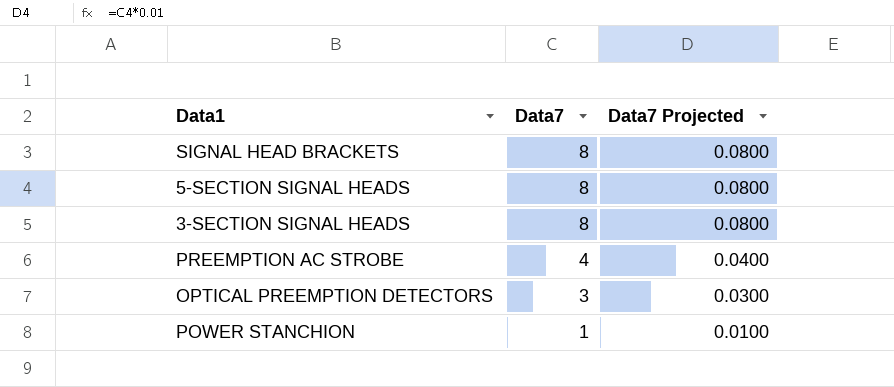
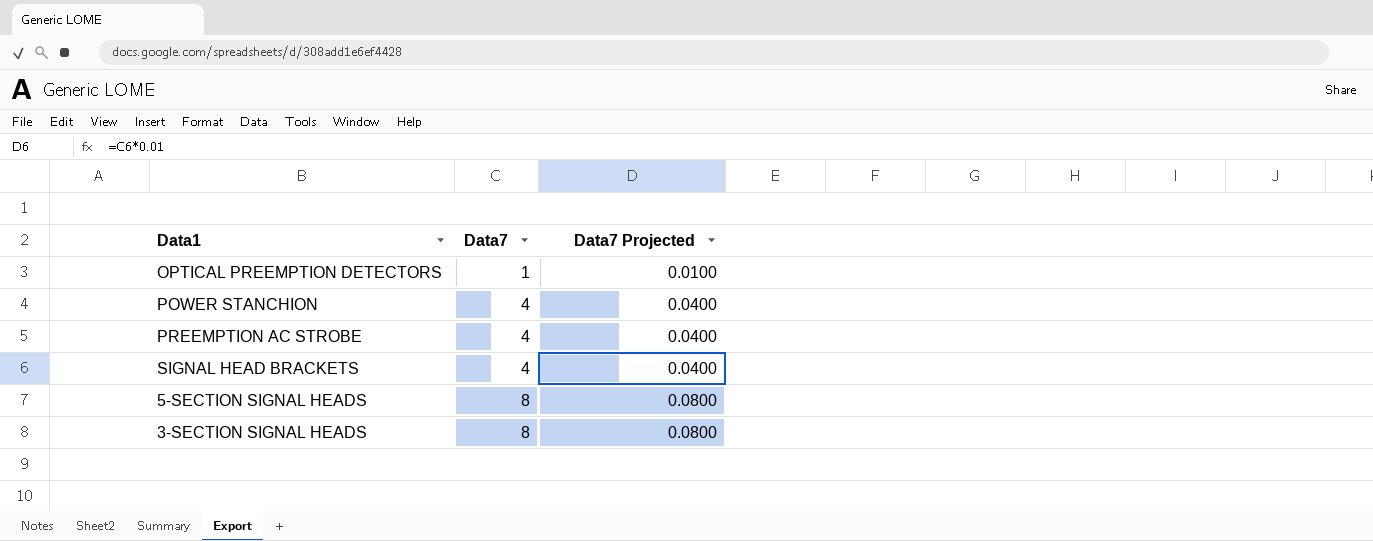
row order: Data7 descending -> Data7 ascending
OPTICAL PREEMPTION DETECTORS | Data7: 3 -> 1
OPTICAL PREEMPTION DETECTORS | Data7 Projected: 0.0300 -> 0.0100
POWER STANCHION | Data7: 1 -> 4
POWER STANCHION | Data7 Projected: 0.0100 -> 0.0400
SIGNAL HEAD BRACKETS | Data7: 8 -> 4
SIGNAL HEAD BRACKETS | Data7 Projected: 0.0800 -> 0.0400

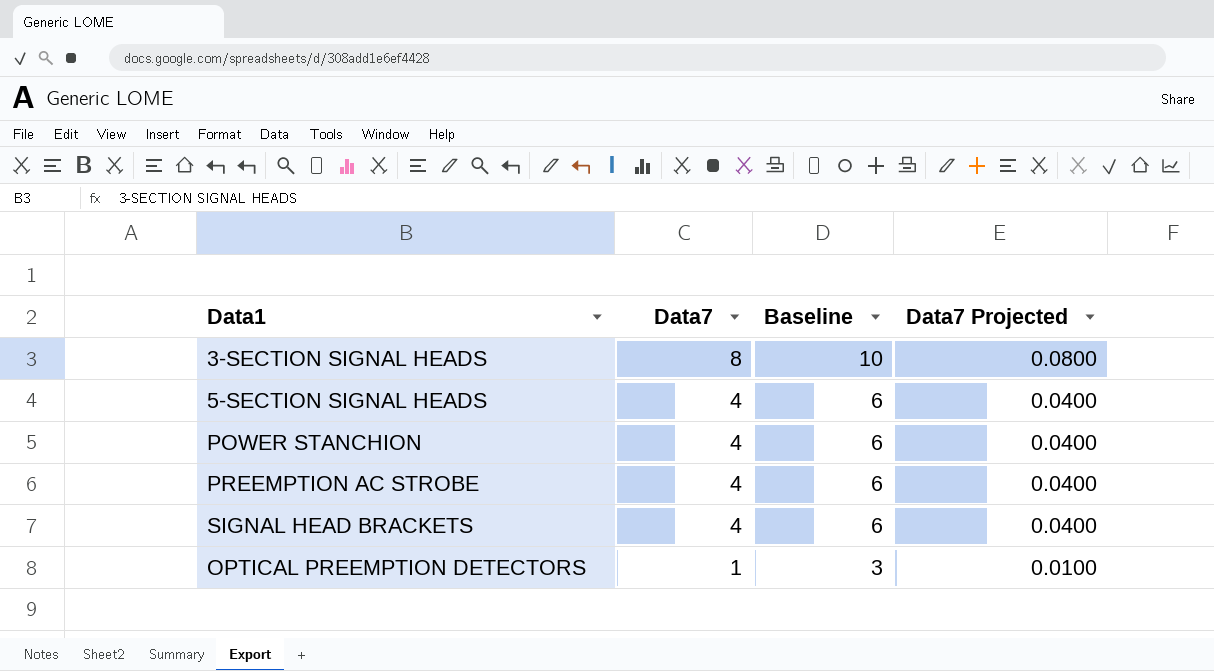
row order: Data7 ascending -> Data7 descending
column Baseline | formula: none -> [Data7] + 2
5-SECTION SIGNAL HEADS | Data7: 8 -> 4
5-SECTION SIGNAL HEADS | Data7 Projected: 0.0800 -> 0.0400

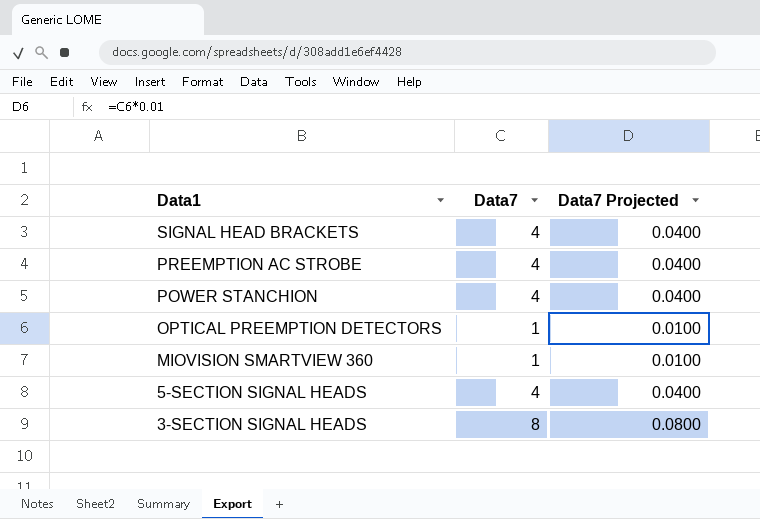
row order: Data7 descending -> Data1 descending
column Baseline | formula: [Data7] + 2 -> none
row MIOVISION SMARTVIEW 360: none -> 1 | 0.0100

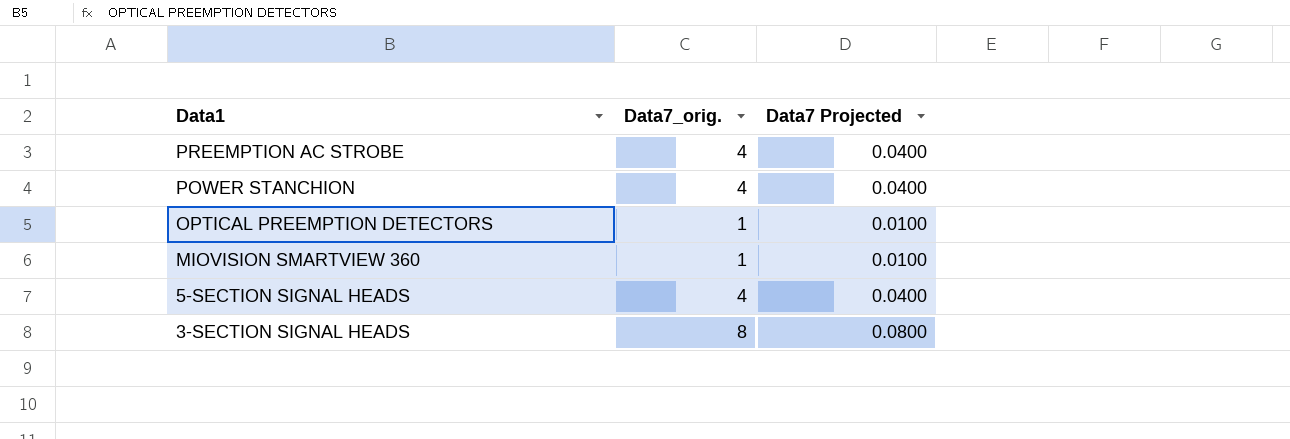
column name: Data7 -> Data7_orig.
row SIGNAL HEAD BRACKETS: 4 | 0.0400 -> none

